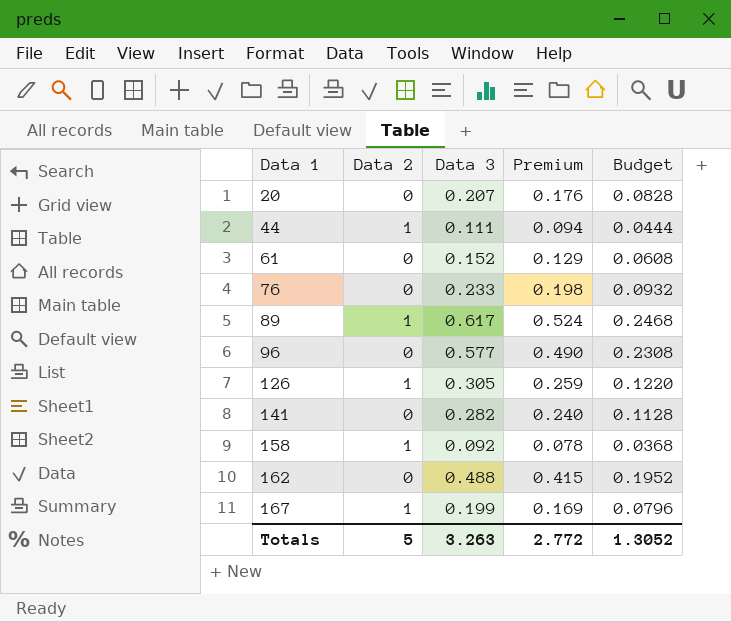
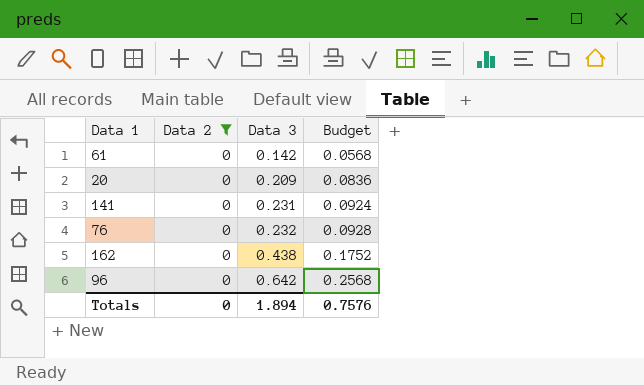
filter: none -> Data 2 = 0
row order: Data 1 ascending -> Data 3 ascending
column Premium | formula: [Data 3] * 0.85 -> none
61 | Data 3: 0.152 -> 0.142
61 | Budget: 0.0608 -> 0.0568
20 | Data 3: 0.207 -> 0.209
20 | Budget: 0.0828 -> 0.0836
141 | Data 3: 0.282 -> 0.231
141 | Budget: 0.1128 -> 0.0924
76 | Data 3: 0.233 -> 0.232
76 | Budget: 0.0932 -> 0.0928
162 | Data 3: 0.488 -> 0.438
162 | Budget: 0.1952 -> 0.1752
96 | Data 3: 0.577 -> 0.642
96 | Budget: 0.2308 -> 0.2568
Totals | Data 2: 5 -> 0
Totals | Data 3: 3.263 -> 1.894
Totals | Budget: 1.3052 -> 0.7576

